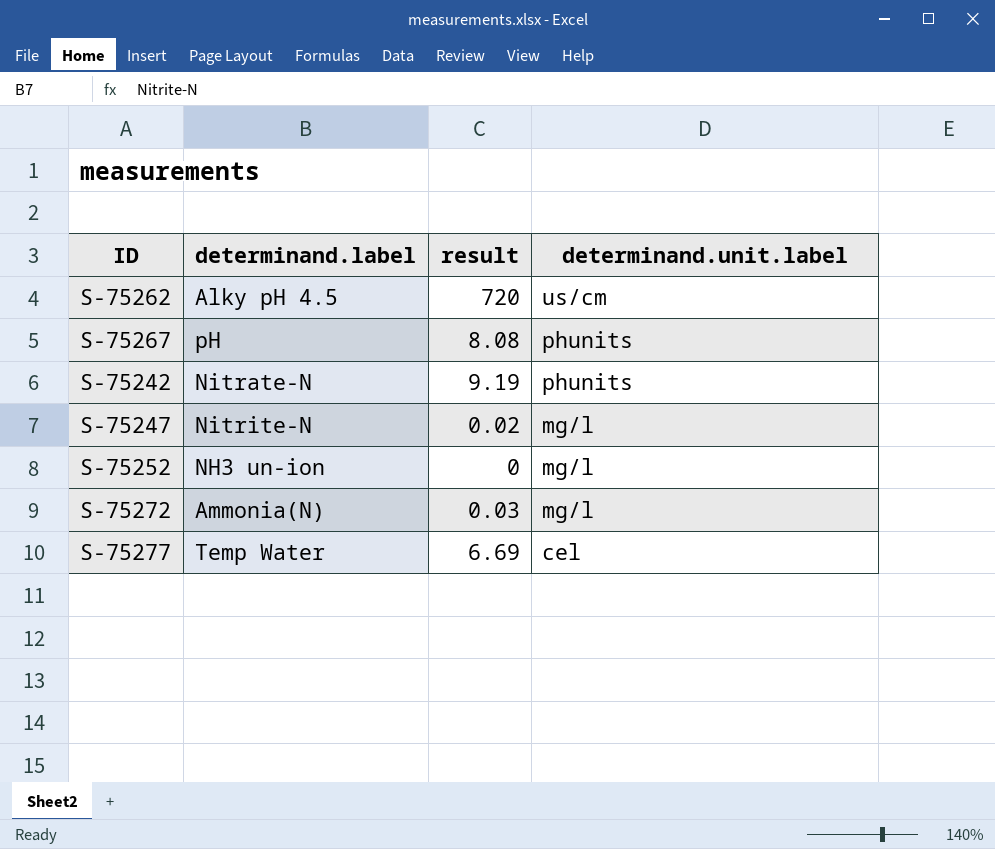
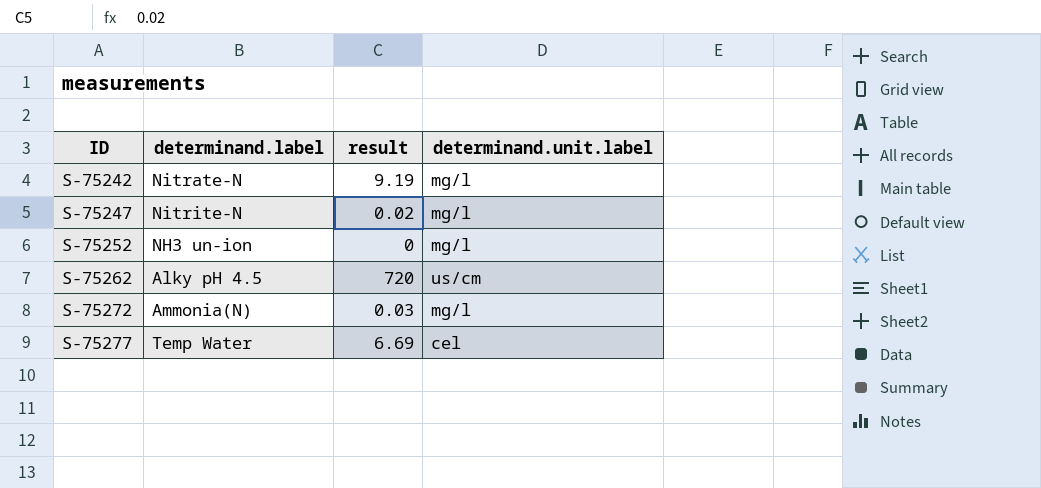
row order: determinand.unit.label descending -> ID ascending
row S-75267: pH | 8.08 | phunits -> none
S-75242 | determinand.unit.label: phunits -> mg/l

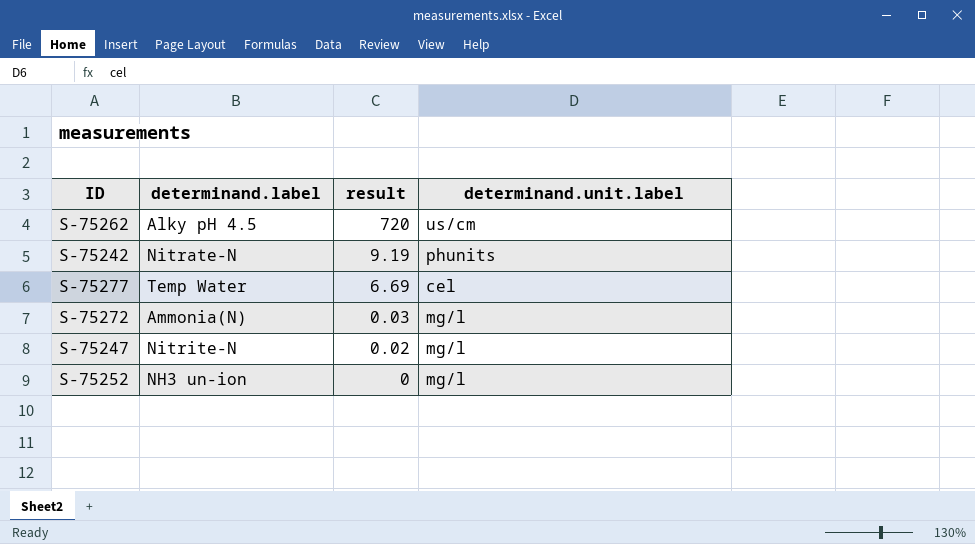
row order: ID ascending -> result descending
S-75242 | determinand.unit.label: mg/l -> phunits

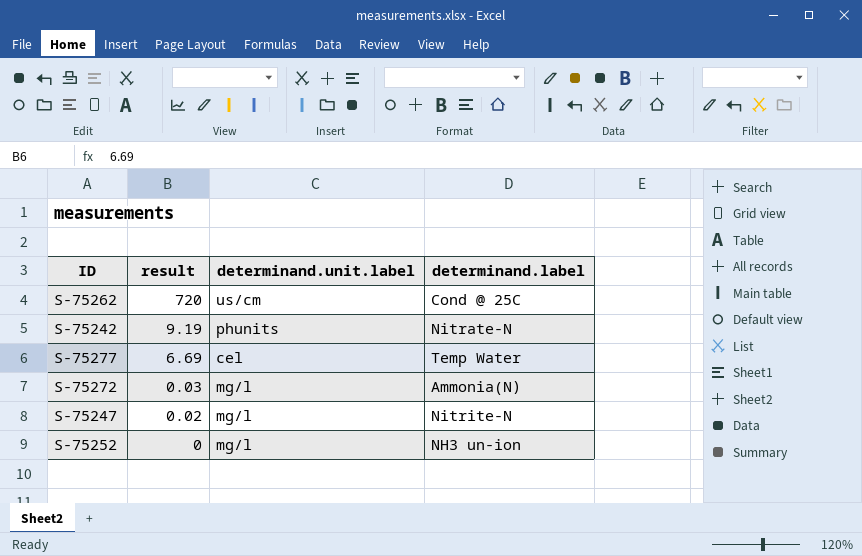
column determinand.label | position: 2 -> 4
S-75262 | determinand.label: Alky pH 4.5 -> Cond @ 25C

